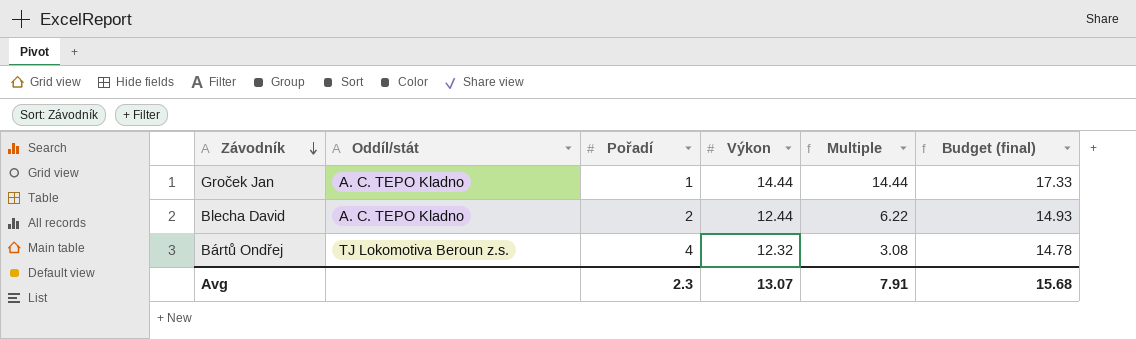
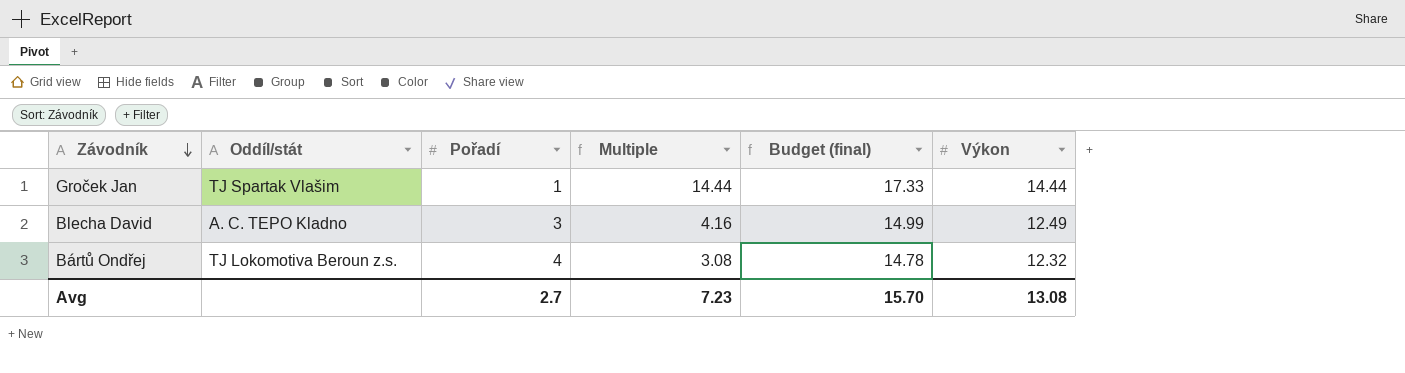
column Výkon | position: 4 -> 6
Groček Jan | Oddíl/stát: A. C. TEPO Kladno -> TJ Spartak Vlašim
Blecha David | Pořadí: 2 -> 3
Blecha David | Multiple: 6.22 -> 4.16
Blecha David | Budget (final): 14.93 -> 14.99
Blecha David | Výkon: 12.44 -> 12.49
Avg | Pořadí: 2.3 -> 2.7
Avg | Multiple: 7.91 -> 7.23
Avg | Budget (final): 15.68 -> 15.70
Avg | Výkon: 13.07 -> 13.08

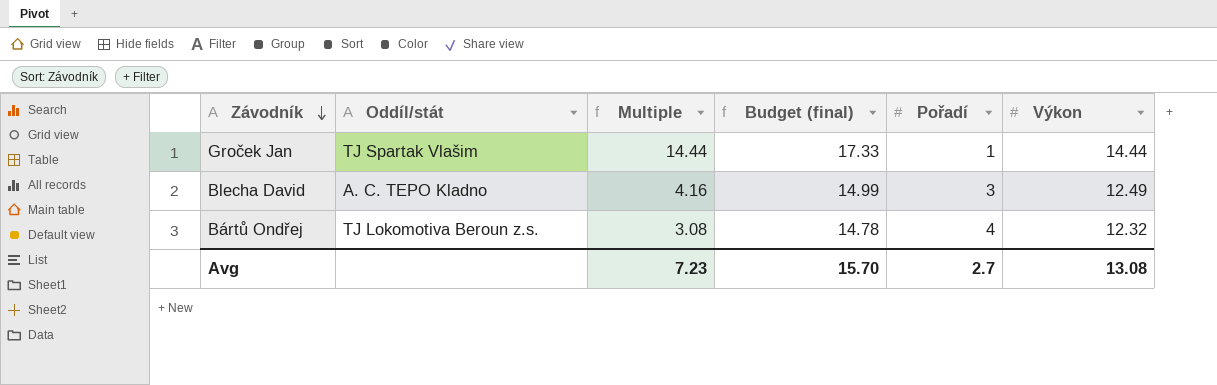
column Pořadí | position: 3 -> 5

